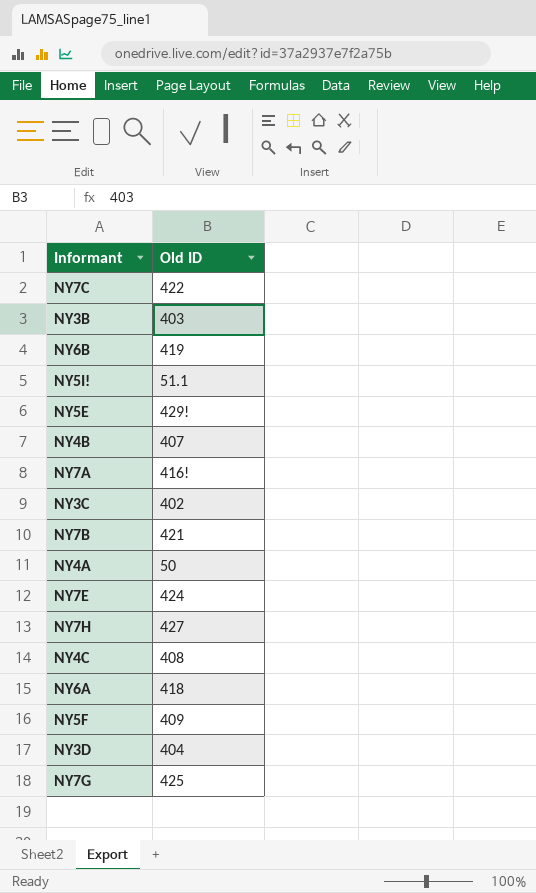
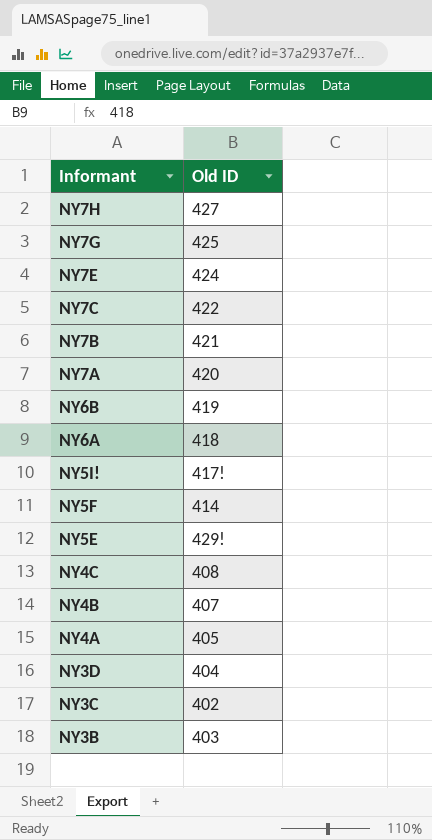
row order: none -> Informant descending
NY7A | Old ID: 416! -> 420
NY5I! | Old ID: 51.1 -> 417!
NY5F | Old ID: 409 -> 414
NY4A | Old ID: 50 -> 405

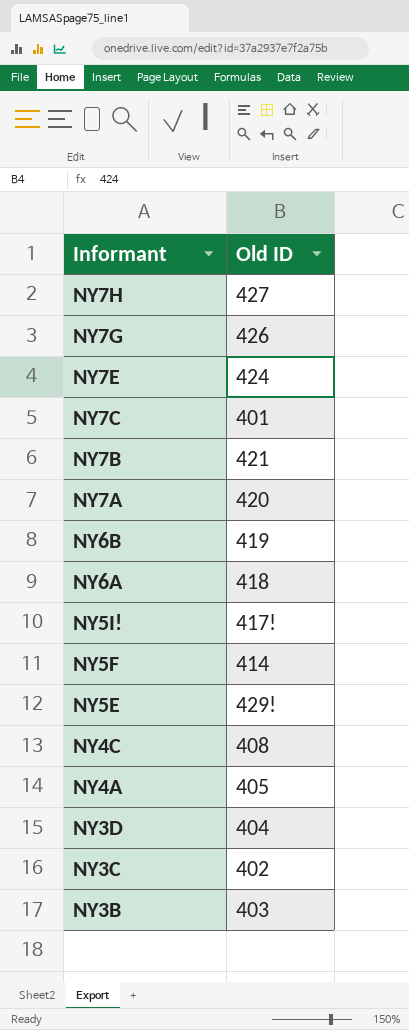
row NY4B: 407 -> none
NY7G | Old ID: 425 -> 426
NY7C | Old ID: 422 -> 401

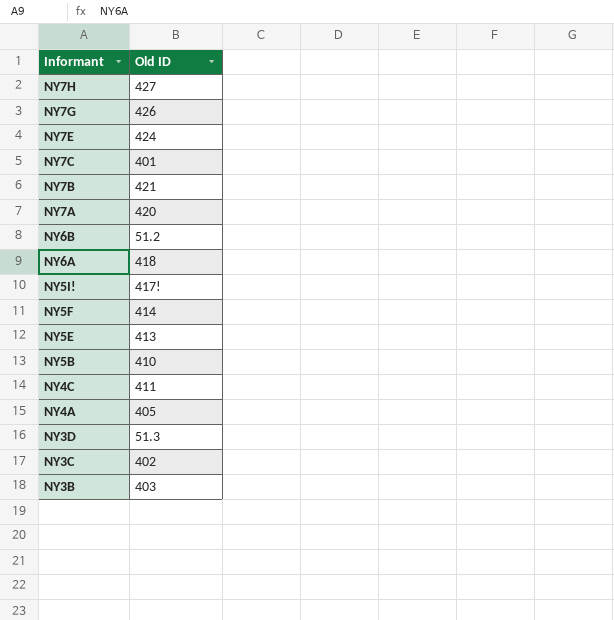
NY6B | Old ID: 419 -> 51.2
NY5E | Old ID: 429! -> 413
row NY5B: none -> 410
NY4C | Old ID: 408 -> 411
NY3D | Old ID: 404 -> 51.3

